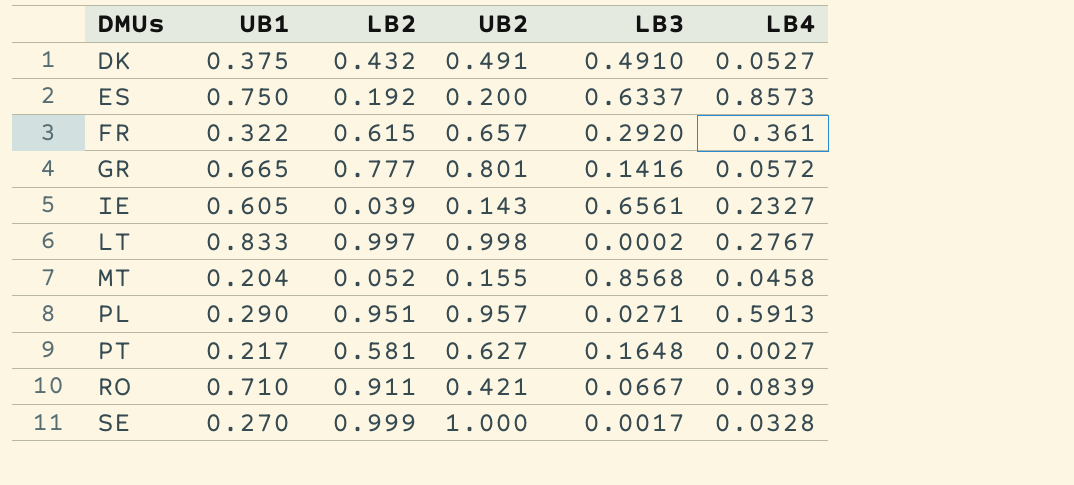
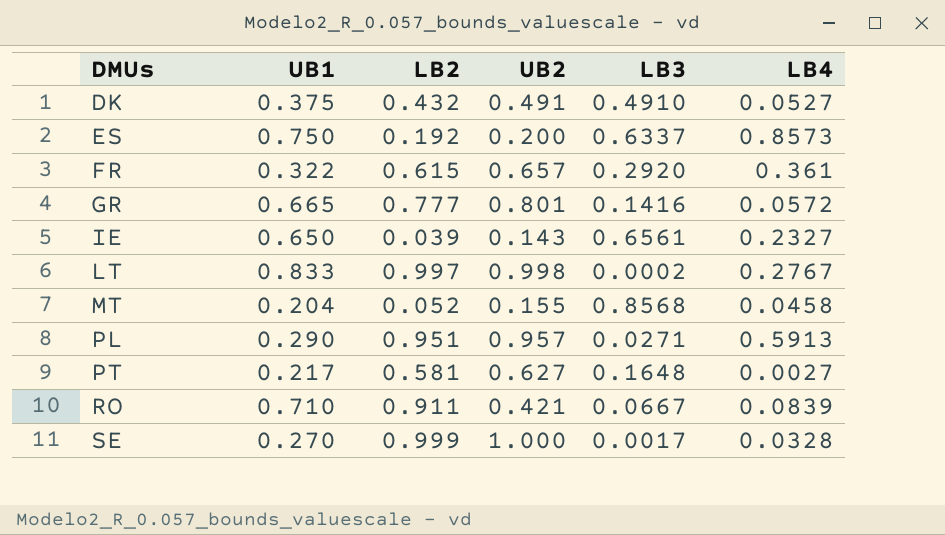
IE | UB1: 0.605 -> 0.650

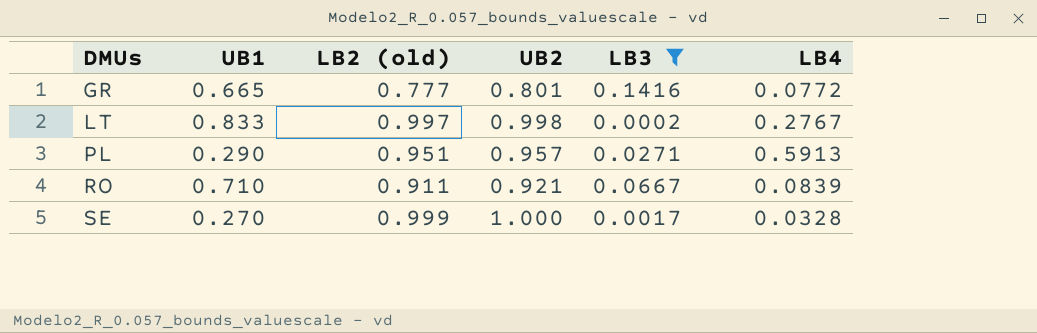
filter: none -> LB3 <= 0.1416
column name: LB2 -> LB2 (old)
GR | LB4: 0.0572 -> 0.0772
RO | UB2: 0.421 -> 0.921

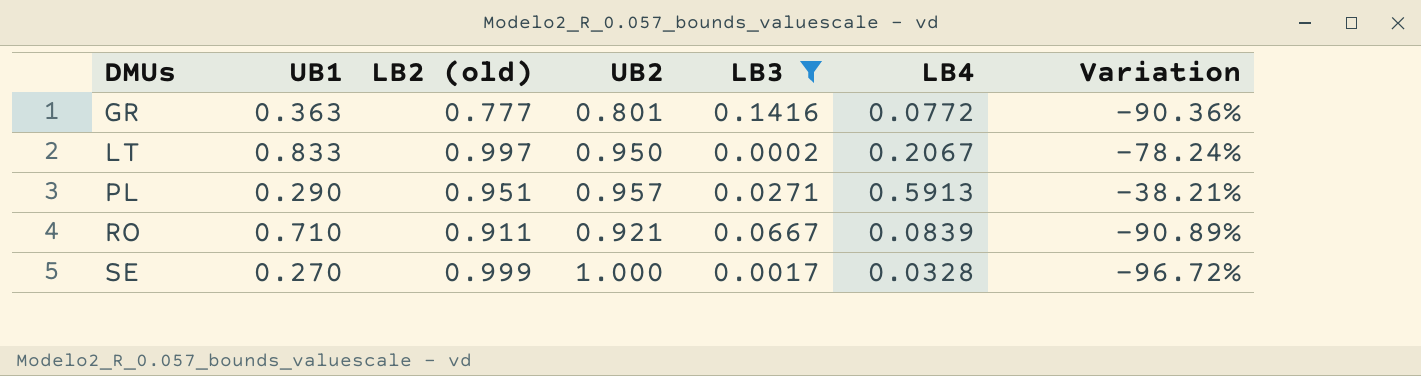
column Variation | formula: none -> ([LB4] - [UB2]) / [UB2]
GR | UB1: 0.665 -> 0.363
LT | UB2: 0.998 -> 0.950
LT | LB4: 0.2767 -> 0.2067

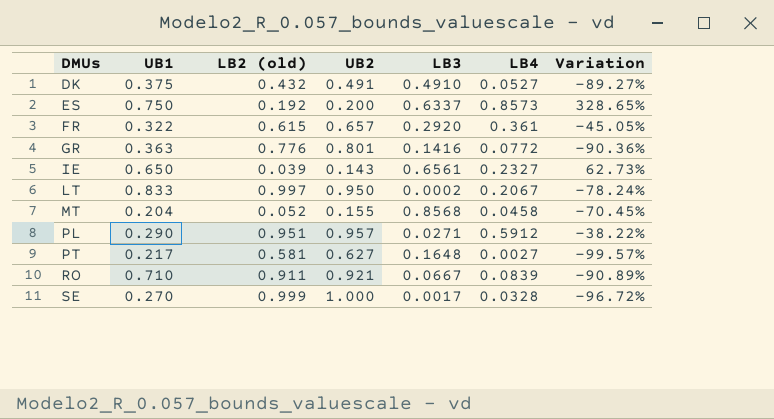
filter: LB3 <= 0.1416 -> none
GR | LB2 (old): 0.777 -> 0.776
PL | LB4: 0.5913 -> 0.5912
PL | Variation: -38.21% -> -38.22%

